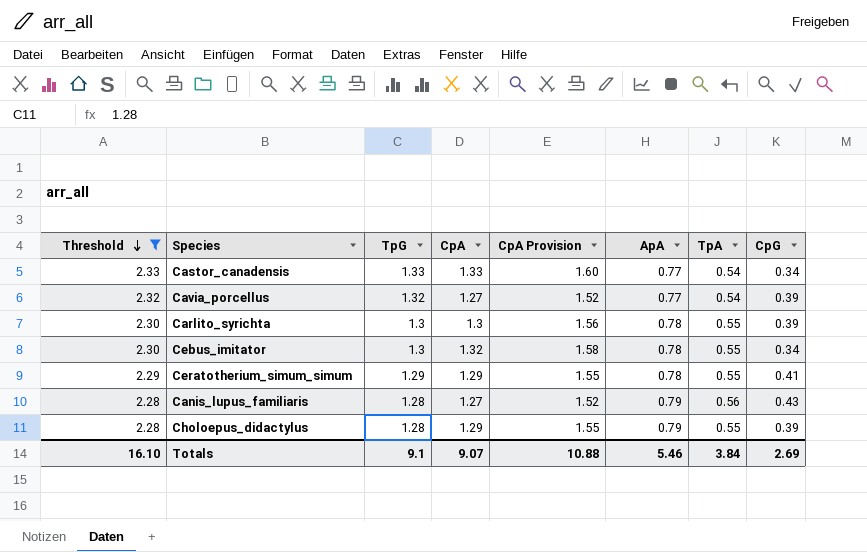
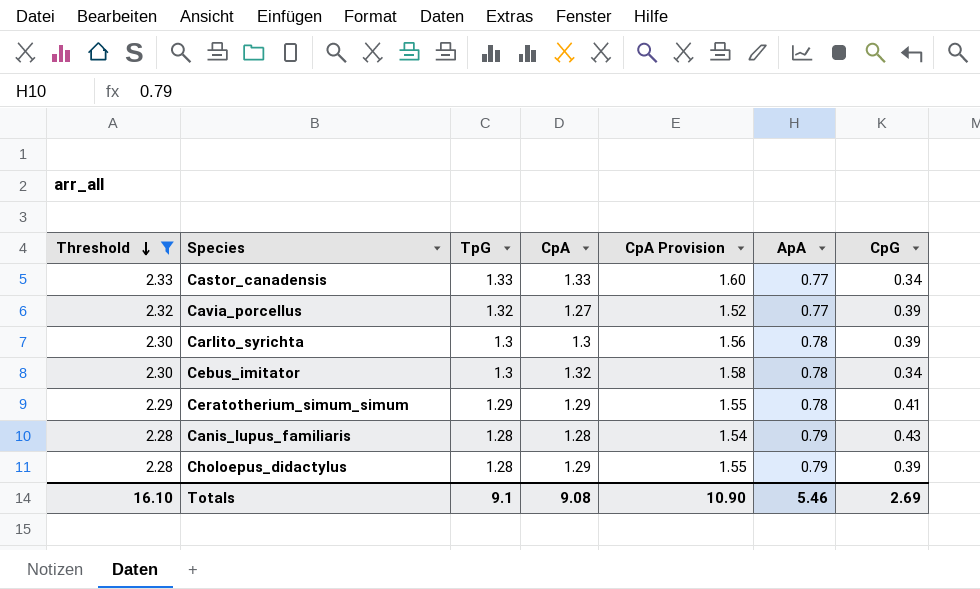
column TpA | position: 7 -> none
Canis_lupus_familiaris | CpA: 1.27 -> 1.28
Canis_lupus_familiaris | CpA Provision: 1.52 -> 1.54
Totals | CpA: 9.07 -> 9.08
Totals | CpA Provision: 10.88 -> 10.90

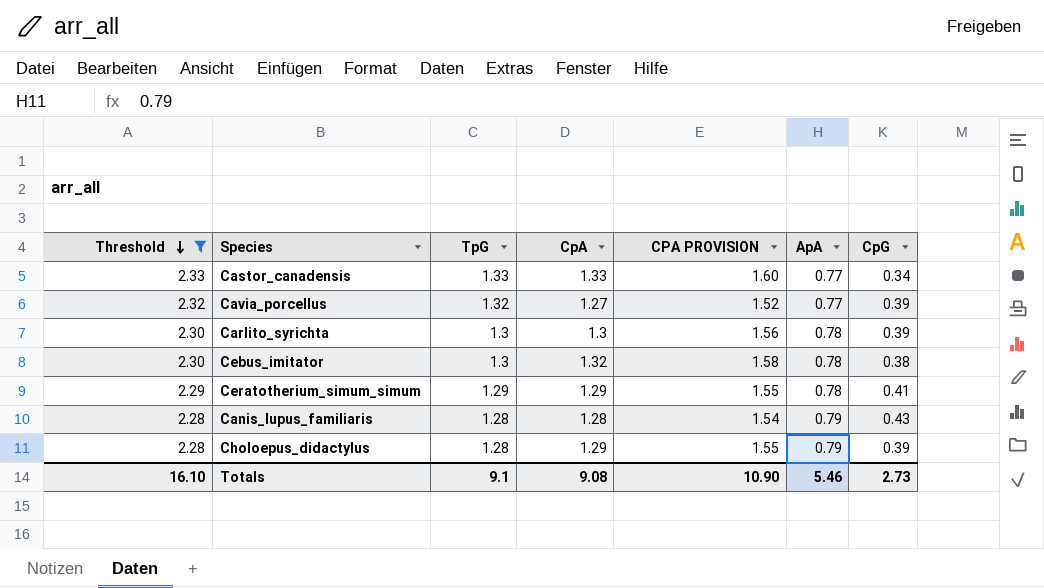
column name: CpA Provision -> CPA PROVISION
Cebus_imitator | CpG: 0.34 -> 0.38
Totals | CpG: 2.69 -> 2.73

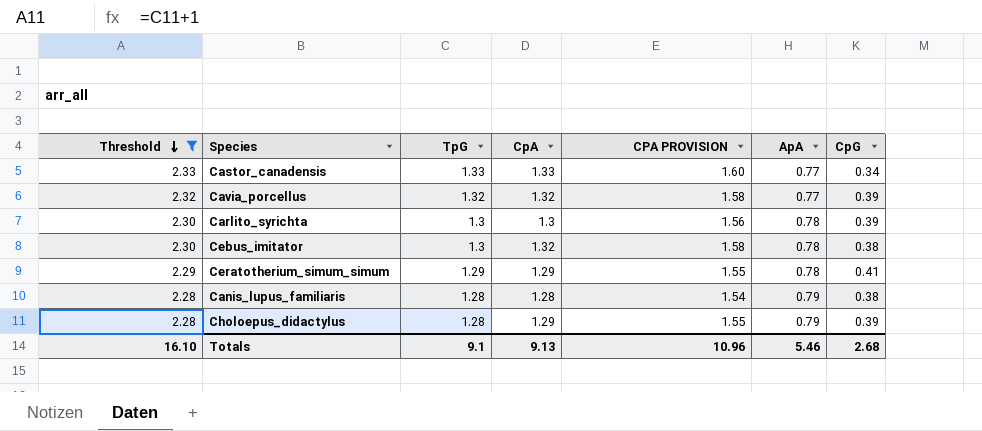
Cavia_porcellus | CpA: 1.27 -> 1.32
Cavia_porcellus | CPA PROVISION: 1.52 -> 1.58
Canis_lupus_familiaris | CpG: 0.43 -> 0.38
Totals | CpA: 9.08 -> 9.13
Totals | CPA PROVISION: 10.90 -> 10.96
Totals | CpG: 2.73 -> 2.68

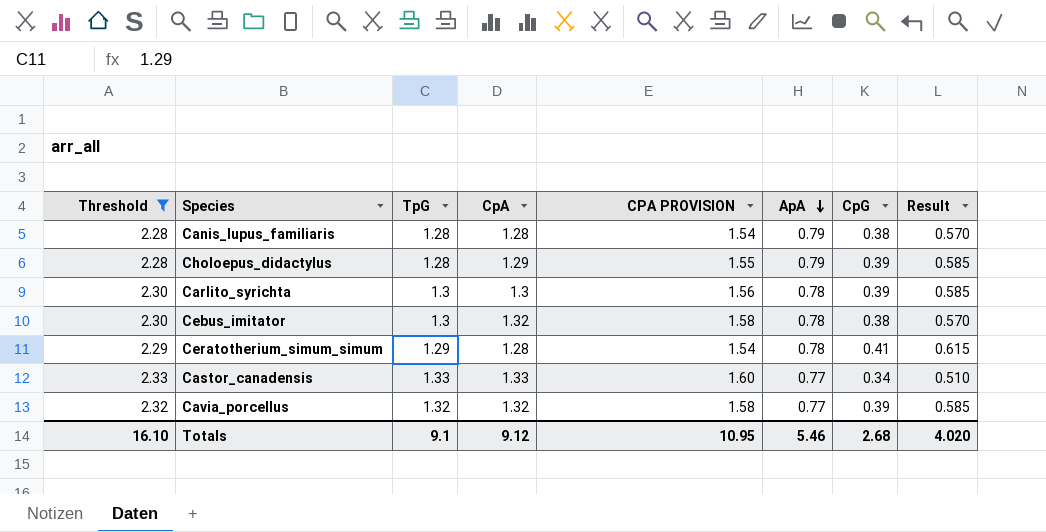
row order: Threshold descending -> ApA descending
column Result | formula: none -> [CpG] * 1.5
Ceratotherium_simum_simum | CpA: 1.29 -> 1.28
Ceratotherium_simum_simum | CPA PROVISION: 1.55 -> 1.54
Totals | CpA: 9.13 -> 9.12
Totals | CPA PROVISION: 10.96 -> 10.95

